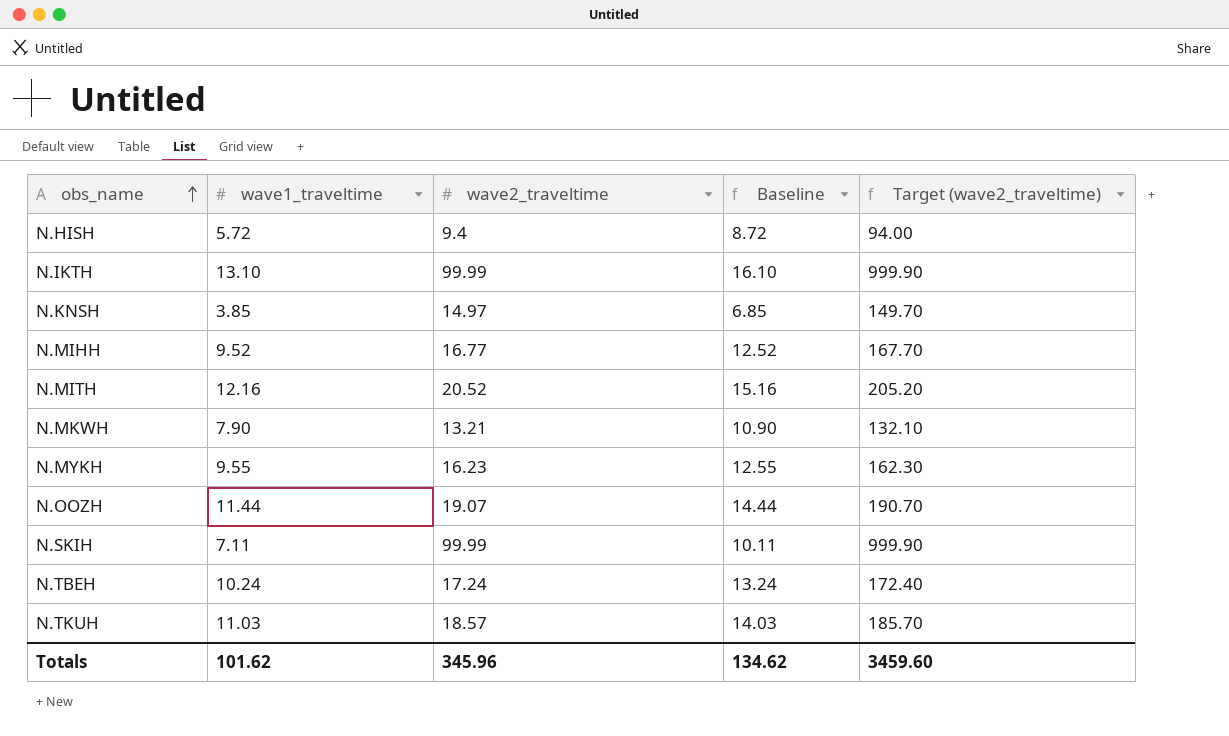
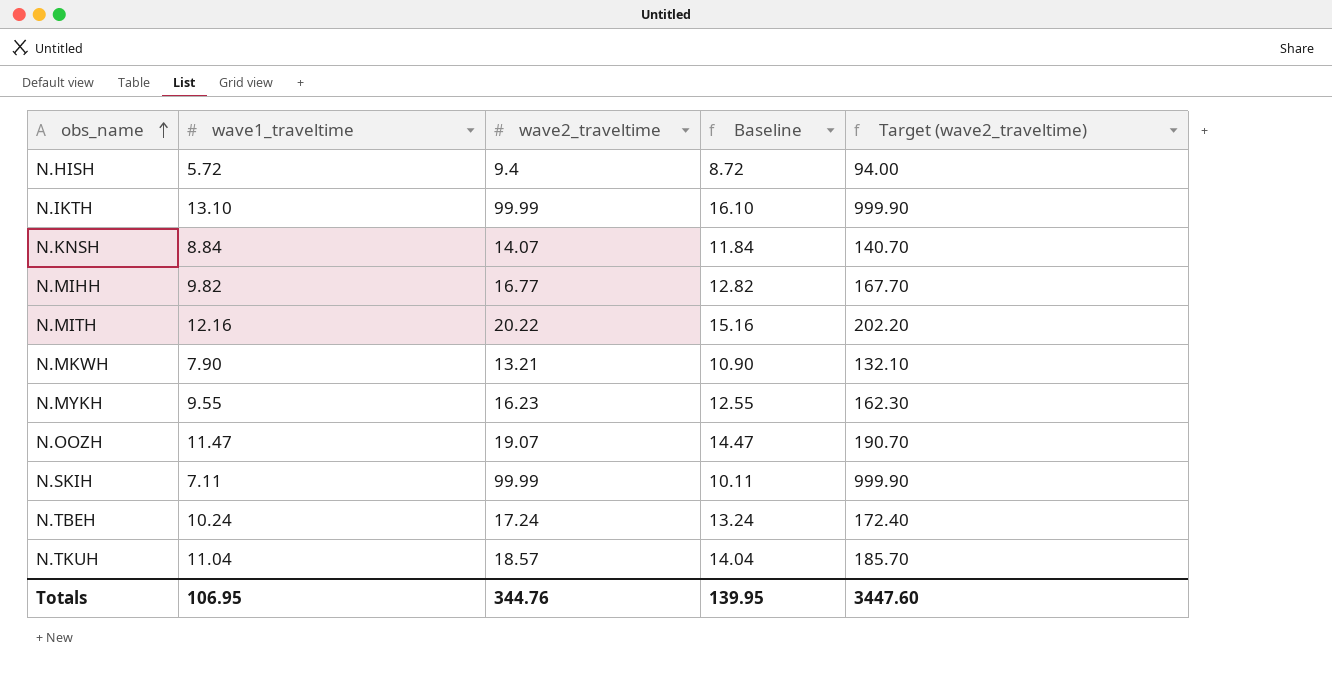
N.KNSH | wave1_traveltime: 3.85 -> 8.84
N.KNSH | wave2_traveltime: 14.97 -> 14.07
N.KNSH | Baseline: 6.85 -> 11.84
N.KNSH | Target (wave2_traveltime): 149.70 -> 140.70
N.MIHH | wave1_traveltime: 9.52 -> 9.82
N.MIHH | Baseline: 12.52 -> 12.82
N.MITH | wave2_traveltime: 20.52 -> 20.22
N.MITH | Target (wave2_traveltime): 205.20 -> 202.20
N.OOZH | wave1_traveltime: 11.44 -> 11.47
N.OOZH | Baseline: 14.44 -> 14.47
N.TKUH | wave1_traveltime: 11.03 -> 11.04
N.TKUH | Baseline: 14.03 -> 14.04
Totals | wave1_traveltime: 101.62 -> 106.95
Totals | wave2_traveltime: 345.96 -> 344.76
Totals | Baseline: 134.62 -> 139.95
Totals | Target (wave2_traveltime): 3459.60 -> 3447.60

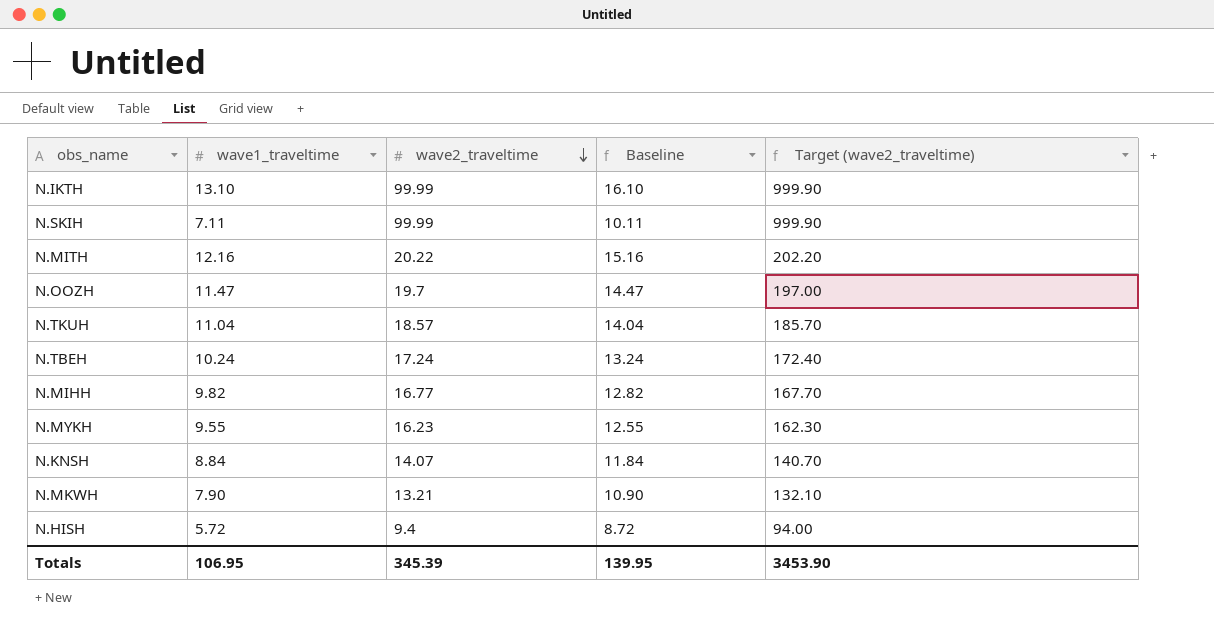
row order: obs_name ascending -> wave2_traveltime descending
N.OOZH | wave2_traveltime: 19.07 -> 19.7
N.OOZH | Target (wave2_traveltime): 190.70 -> 197.00
Totals | wave2_traveltime: 344.76 -> 345.39
Totals | Target (wave2_traveltime): 3447.60 -> 3453.90

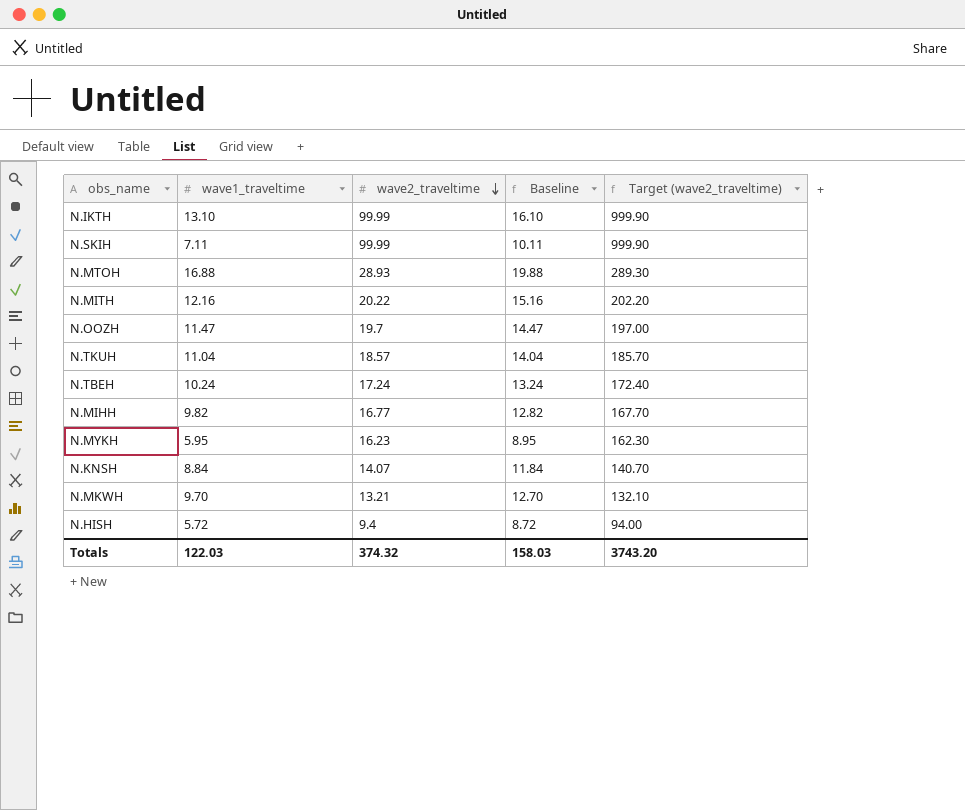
row N.MTOH: none -> 16.88 | 28.93 | 19.88 | 289.30
N.MYKH | wave1_traveltime: 9.55 -> 5.95
N.MYKH | Baseline: 12.55 -> 8.95
N.MKWH | wave1_traveltime: 7.90 -> 9.70
N.MKWH | Baseline: 10.90 -> 12.70
Totals | wave1_traveltime: 106.95 -> 122.03
Totals | wave2_traveltime: 345.39 -> 374.32
Totals | Baseline: 139.95 -> 158.03
Totals | Target (wave2_traveltime): 3453.90 -> 3743.20

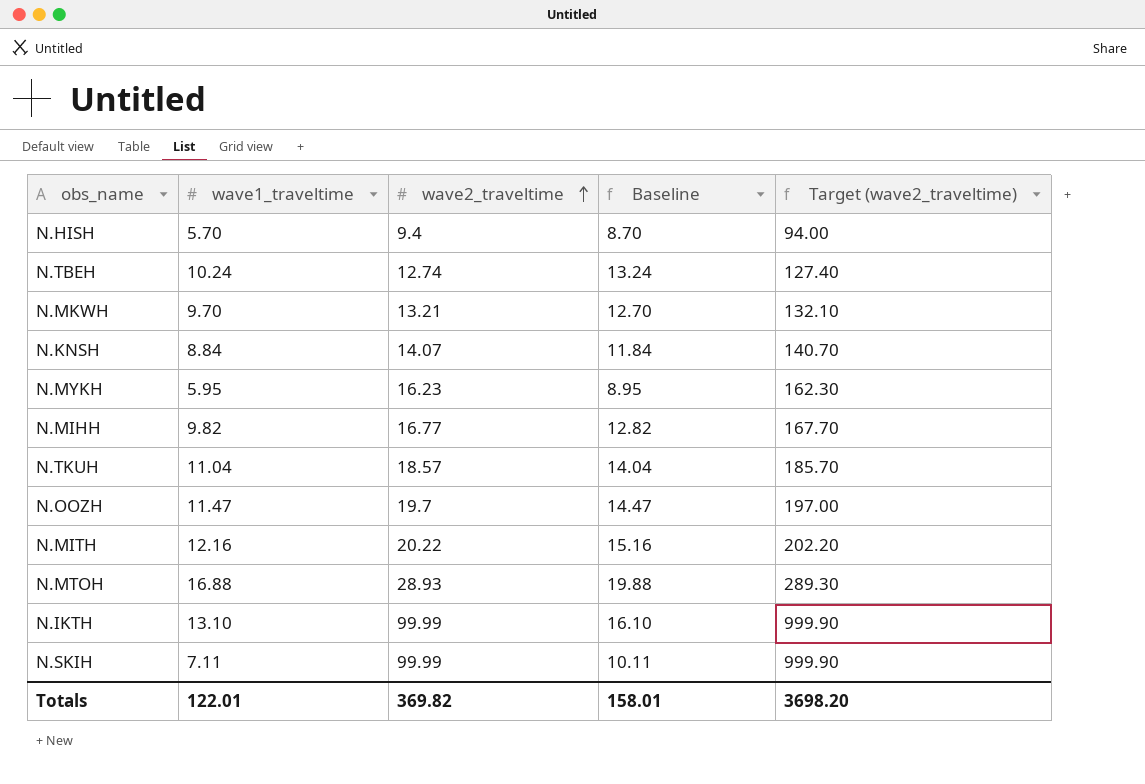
row order: wave2_traveltime descending -> wave2_traveltime ascending
N.HISH | wave1_traveltime: 5.72 -> 5.70
N.HISH | Baseline: 8.72 -> 8.70
N.TBEH | wave2_traveltime: 17.24 -> 12.74
N.TBEH | Target (wave2_traveltime): 172.40 -> 127.40
Totals | wave1_traveltime: 122.03 -> 122.01
Totals | wave2_traveltime: 374.32 -> 369.82
Totals | Baseline: 158.03 -> 158.01
Totals | Target (wave2_traveltime): 3743.20 -> 3698.20

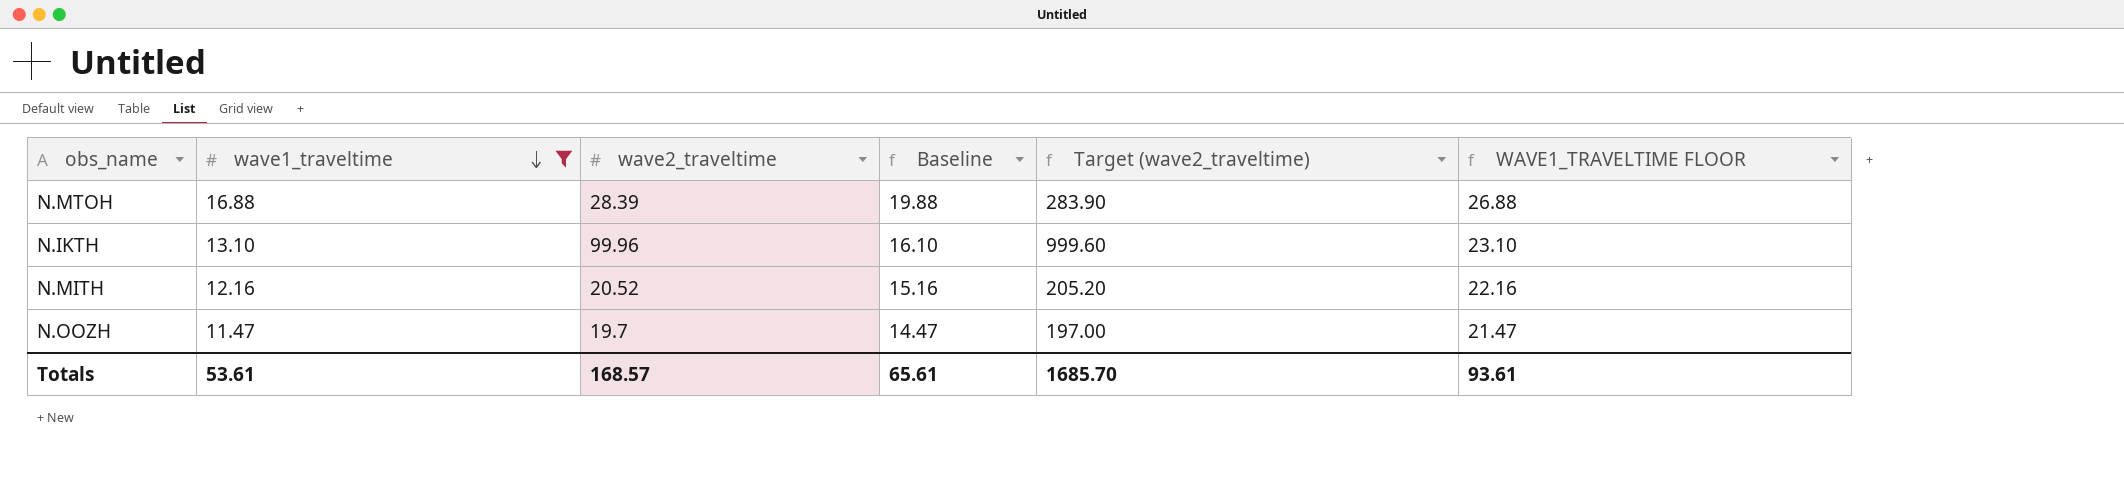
filter: none -> wave1_traveltime >= 11.47
row order: wave2_traveltime ascending -> wave1_traveltime descending
column WAVE1_TRAVELTIME FLOOR | formula: none -> [wave1_traveltime] + 10
N.MTOH | wave2_traveltime: 28.93 -> 28.39
N.MTOH | Target (wave2_traveltime): 289.30 -> 283.90
N.IKTH | wave2_traveltime: 99.99 -> 99.96
N.IKTH | Target (wave2_traveltime): 999.90 -> 999.60
N.MITH | wave2_traveltime: 20.22 -> 20.52
N.MITH | Target (wave2_traveltime): 202.20 -> 205.20
Totals | wave1_traveltime: 122.01 -> 53.61
Totals | wave2_traveltime: 369.82 -> 168.57
Totals | Baseline: 158.01 -> 65.61
Totals | Target (wave2_traveltime): 3698.20 -> 1685.70

